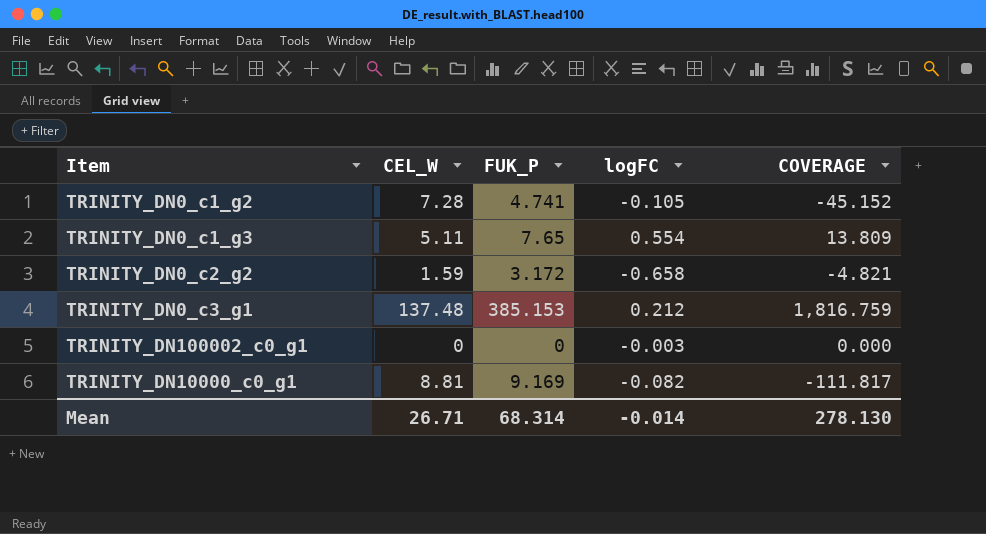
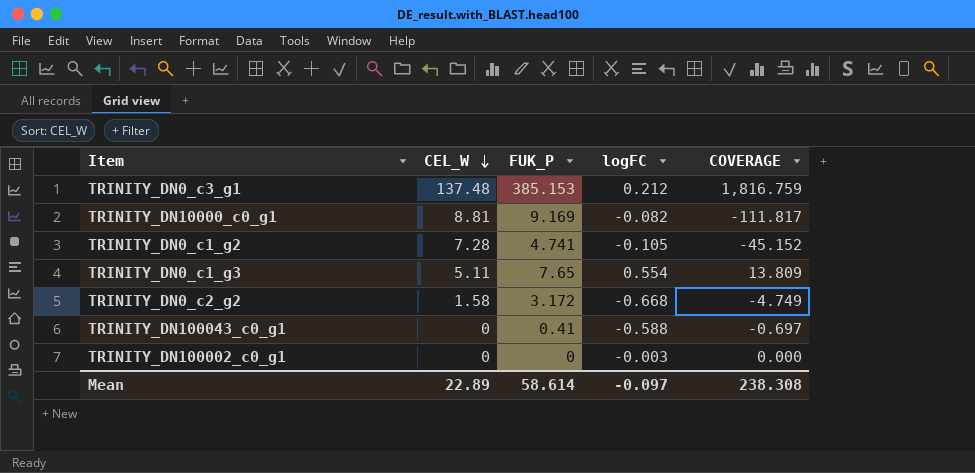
row order: none -> CEL_W descending
TRINITY_DN0_c2_g2 | CEL_W: 1.59 -> 1.58
TRINITY_DN0_c2_g2 | logFC: -0.658 -> -0.668
TRINITY_DN0_c2_g2 | COVERAGE: -4.821 -> -4.749
row TRINITY_DN100043_c0_g1: none -> 0 | 0.41 | -0.588 | -0.697
Mean | CEL_W: 26.71 -> 22.89
Mean | FUK_P: 68.314 -> 58.614
Mean | logFC: -0.014 -> -0.097
Mean | COVERAGE: 278.130 -> 238.308

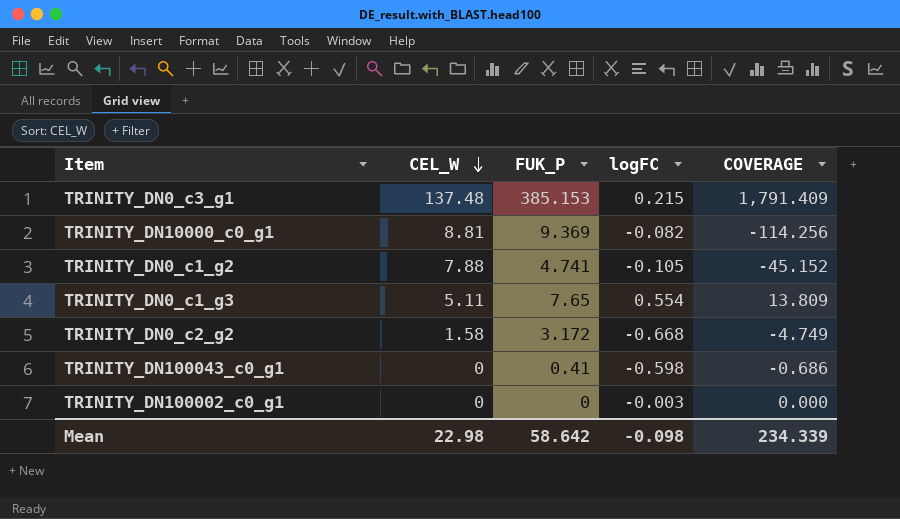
TRINITY_DN0_c3_g1 | logFC: 0.212 -> 0.215
TRINITY_DN0_c3_g1 | COVERAGE: 1,816.759 -> 1,791.409
TRINITY_DN10000_c0_g1 | FUK_P: 9.169 -> 9.369
TRINITY_DN10000_c0_g1 | COVERAGE: -111.817 -> -114.256
TRINITY_DN0_c1_g2 | CEL_W: 7.28 -> 7.88
TRINITY_DN100043_c0_g1 | logFC: -0.588 -> -0.598
TRINITY_DN100043_c0_g1 | COVERAGE: -0.697 -> -0.686
Mean | CEL_W: 22.89 -> 22.98
Mean | FUK_P: 58.614 -> 58.642
Mean | logFC: -0.097 -> -0.098
Mean | COVERAGE: 238.308 -> 234.339

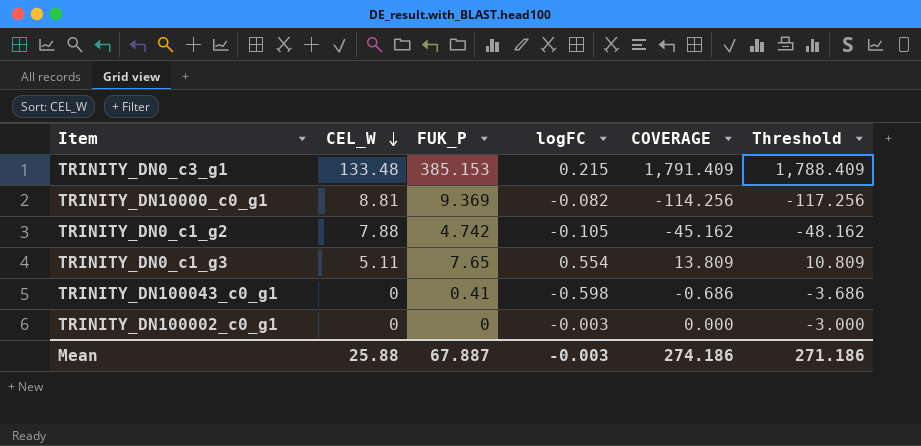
column Threshold | formula: none -> [COVERAGE] - 3
row TRINITY_DN0_c2_g2: 1.58 | 3.172 | -0.668 | -4.749 -> none
TRINITY_DN0_c3_g1 | CEL_W: 137.48 -> 133.48
TRINITY_DN0_c1_g2 | FUK_P: 4.741 -> 4.742
TRINITY_DN0_c1_g2 | COVERAGE: -45.152 -> -45.162
Mean | CEL_W: 22.98 -> 25.88
Mean | FUK_P: 58.642 -> 67.887
Mean | logFC: -0.098 -> -0.003
Mean | COVERAGE: 234.339 -> 274.186

